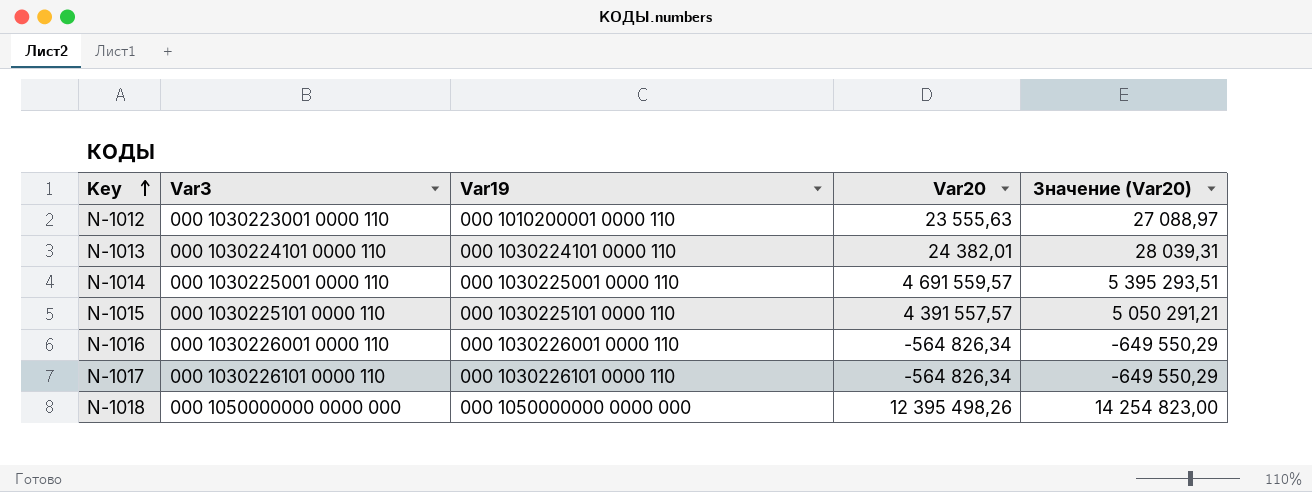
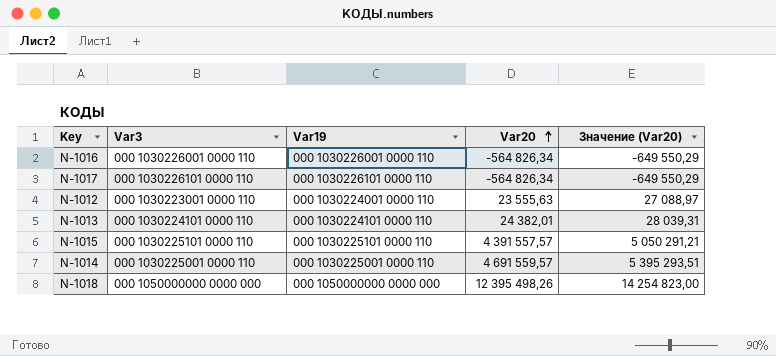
row order: Key ascending -> Var20 ascending
N-1012 | Var19: 000 1010200001 0000 110 -> 000 1030224001 0000 110

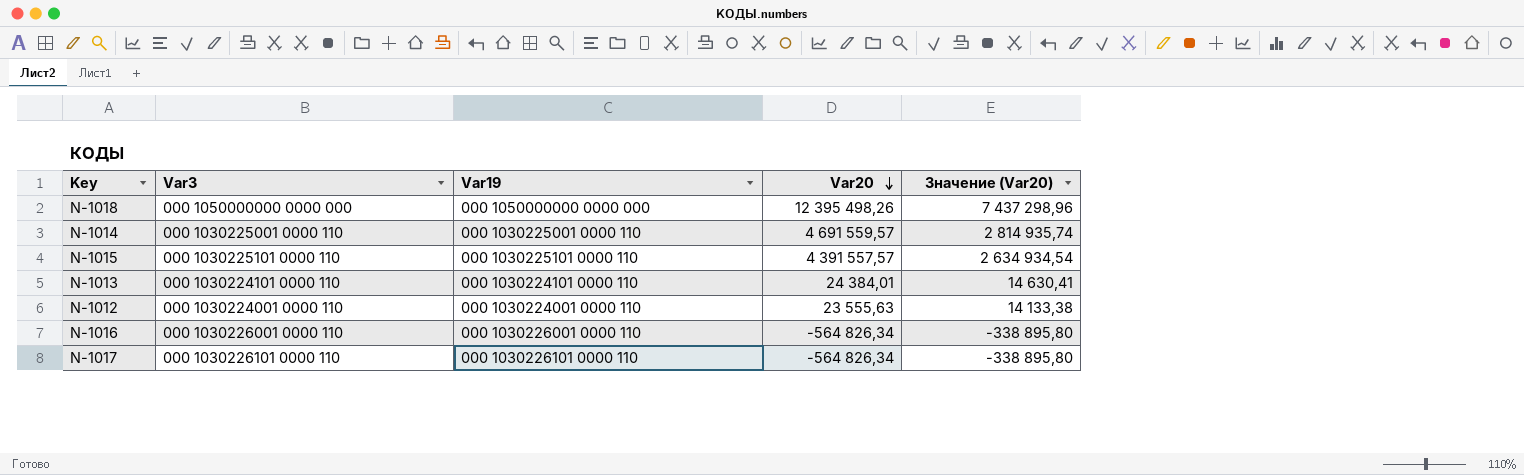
row order: Var20 ascending -> Var20 descending
column Значение (Var20) | formula: [Var20] * 1,15 -> [Var20] * 0,6
N-1013 | Var20: 24 382,01 -> 24 384,01
N-1012 | Var3: 000 1030223001 0000 110 -> 000 1030224001 0000 110

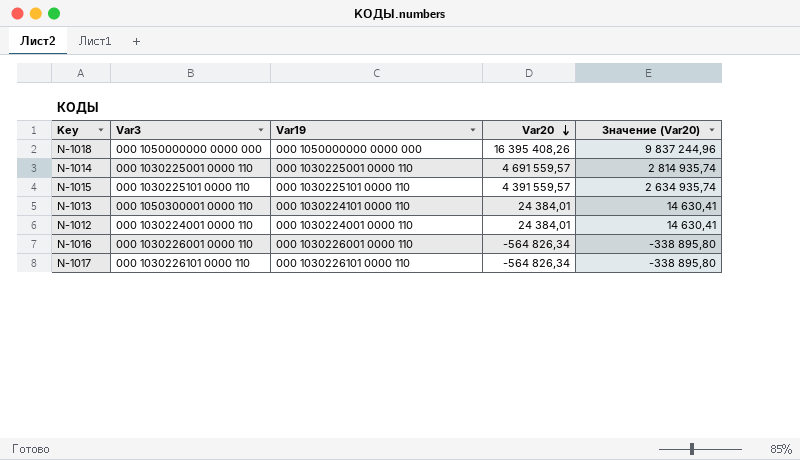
N-1018 | Var20: 12 395 498,26 -> 16 395 408,26
N-1018 | Значение (Var20): 7 437 298,96 -> 9 837 244,96
N-1015 | Var20: 4 391 557,57 -> 4 391 559,57
N-1015 | Значение (Var20): 2 634 934,54 -> 2 634 935,74
N-1013 | Var3: 000 1030224101 0000 110 -> 000 1050300001 0000 110
N-1012 | Var20: 23 555,63 -> 24 384,01
N-1012 | Значение (Var20): 14 133,38 -> 14 630,41

